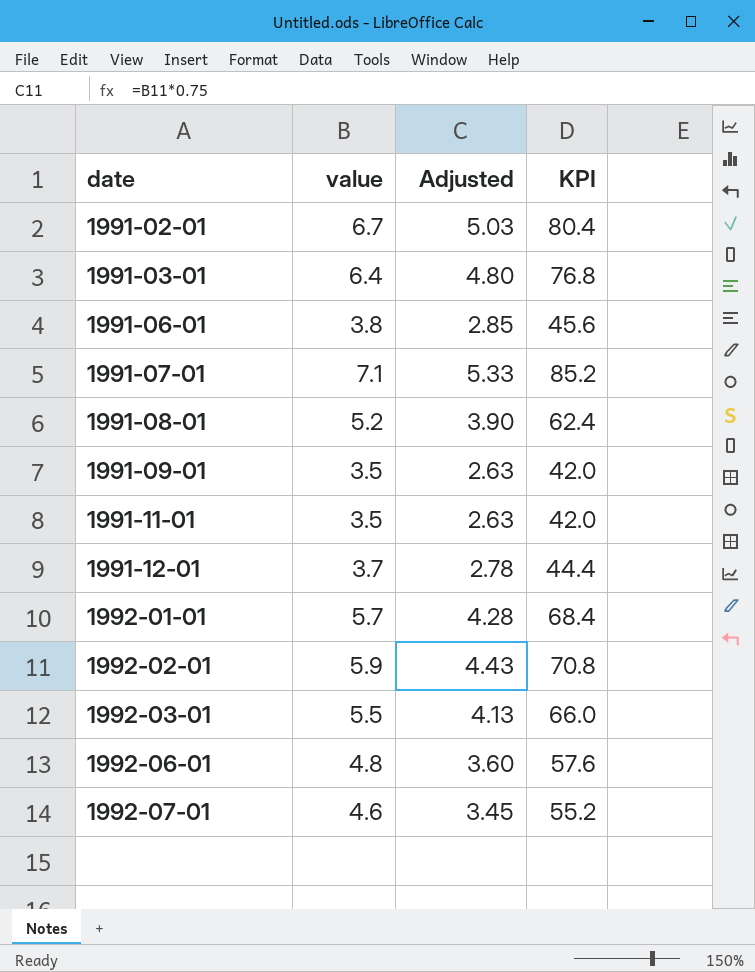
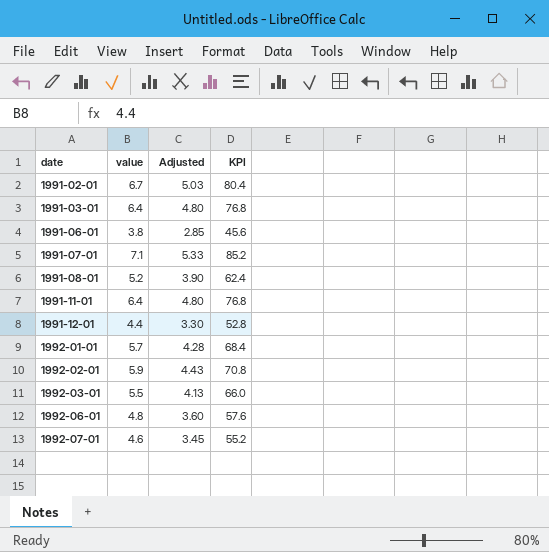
row 1991-09-01: 3.5 | 2.63 | 42.0 -> none
1991-11-01 | value: 3.5 -> 6.4
1991-11-01 | Adjusted: 2.63 -> 4.80
1991-11-01 | KPI: 42.0 -> 76.8
1991-12-01 | value: 3.7 -> 4.4
1991-12-01 | Adjusted: 2.78 -> 3.30
1991-12-01 | KPI: 44.4 -> 52.8

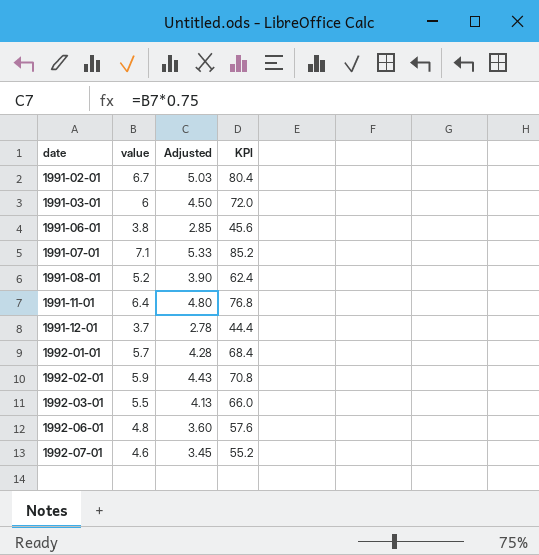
1991-03-01 | value: 6.4 -> 6
1991-03-01 | Adjusted: 4.80 -> 4.50
1991-03-01 | KPI: 76.8 -> 72.0
1991-12-01 | value: 4.4 -> 3.7
1991-12-01 | Adjusted: 3.30 -> 2.78
1991-12-01 | KPI: 52.8 -> 44.4

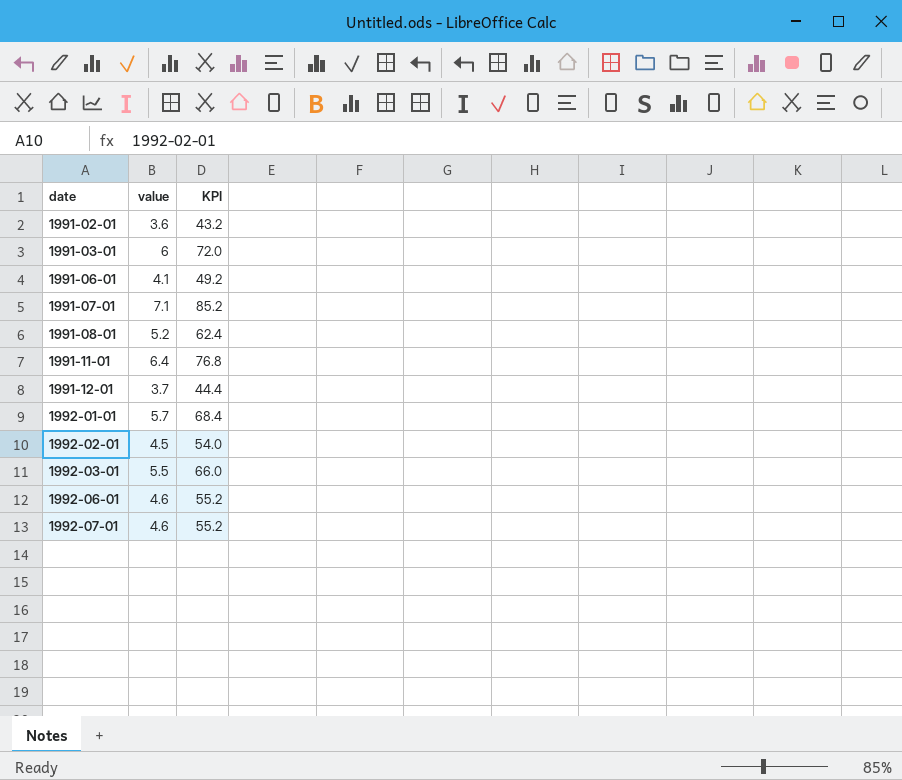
column Adjusted | formula: [value] * 0.75 -> none
1991-02-01 | value: 6.7 -> 3.6
1991-02-01 | KPI: 80.4 -> 43.2
1991-06-01 | value: 3.8 -> 4.1
1991-06-01 | KPI: 45.6 -> 49.2
1992-02-01 | value: 5.9 -> 4.5
1992-02-01 | KPI: 70.8 -> 54.0
1992-06-01 | value: 4.8 -> 4.6
1992-06-01 | KPI: 57.6 -> 55.2

